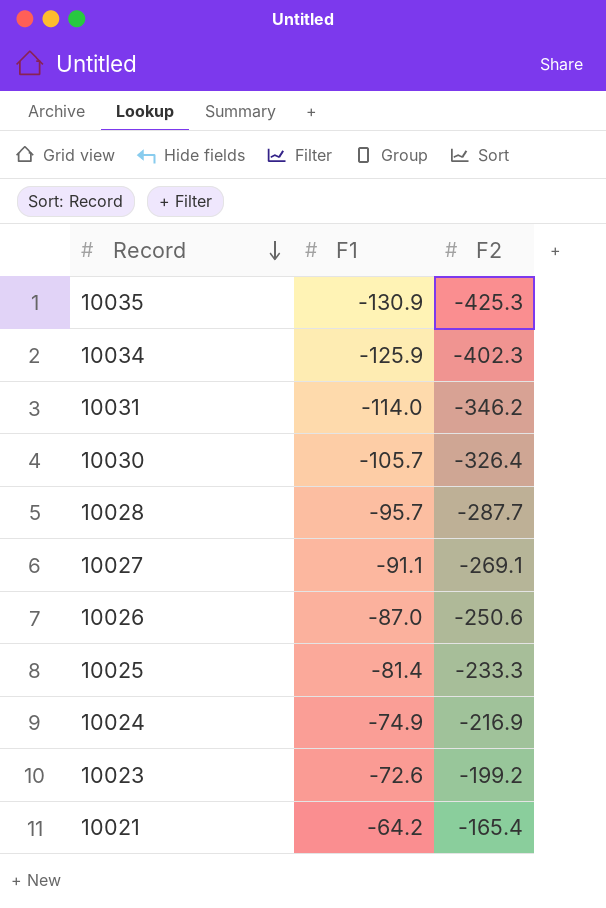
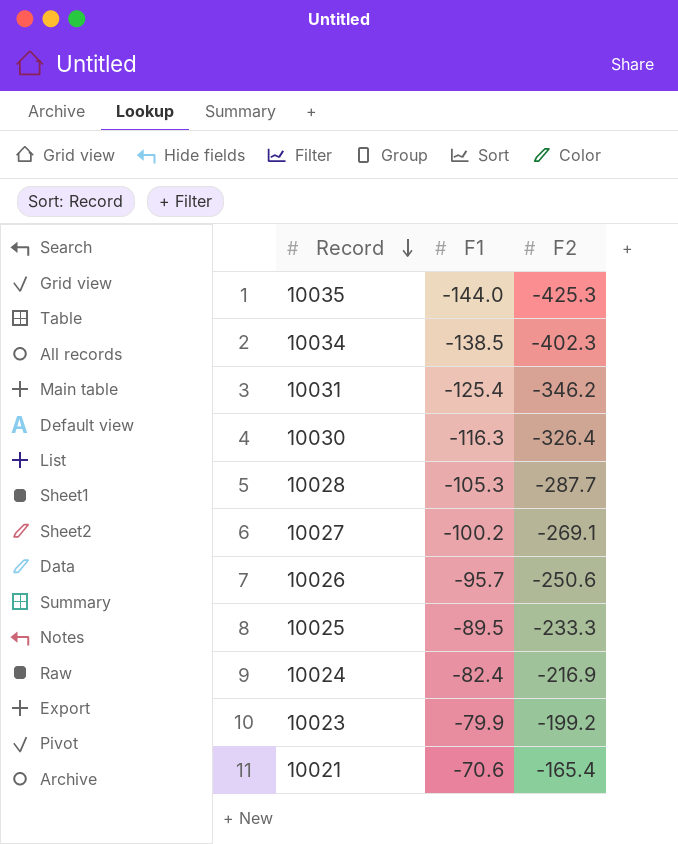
10035 | F1: -130.9 -> -144.0
10034 | F1: -125.9 -> -138.5
10031 | F1: -114.0 -> -125.4
10030 | F1: -105.7 -> -116.3
10028 | F1: -95.7 -> -105.3
10027 | F1: -91.1 -> -100.2
10026 | F1: -87.0 -> -95.7
10025 | F1: -81.4 -> -89.5
10024 | F1: -74.9 -> -82.4
10023 | F1: -72.6 -> -79.9
10021 | F1: -64.2 -> -70.6

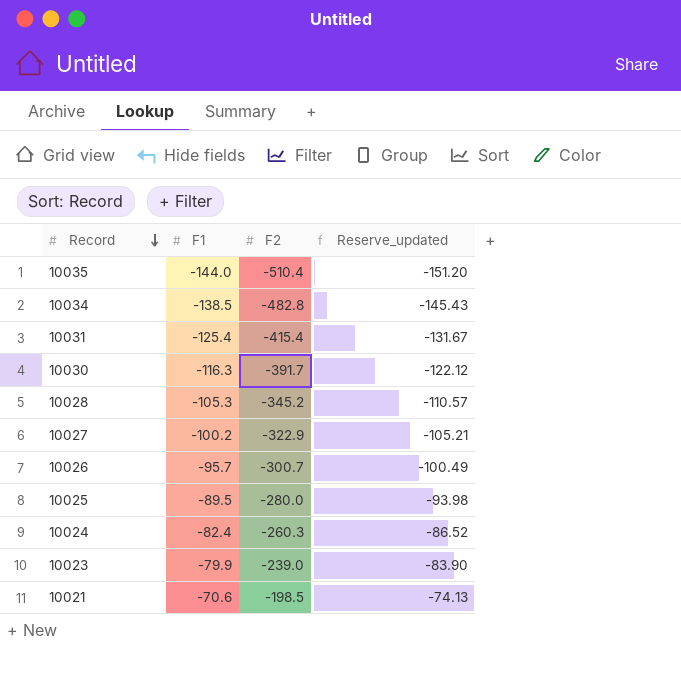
column Reserve_updated | formula: none -> [F1] * 1.05
10035 | F2: -425.3 -> -510.4
10034 | F2: -402.3 -> -482.8
10031 | F2: -346.2 -> -415.4
10030 | F2: -326.4 -> -391.7
10028 | F2: -287.7 -> -345.2
10027 | F2: -269.1 -> -322.9
10026 | F2: -250.6 -> -300.7
10025 | F2: -233.3 -> -280.0
10024 | F2: -216.9 -> -260.3
10023 | F2: -199.2 -> -239.0
10021 | F2: -165.4 -> -198.5

